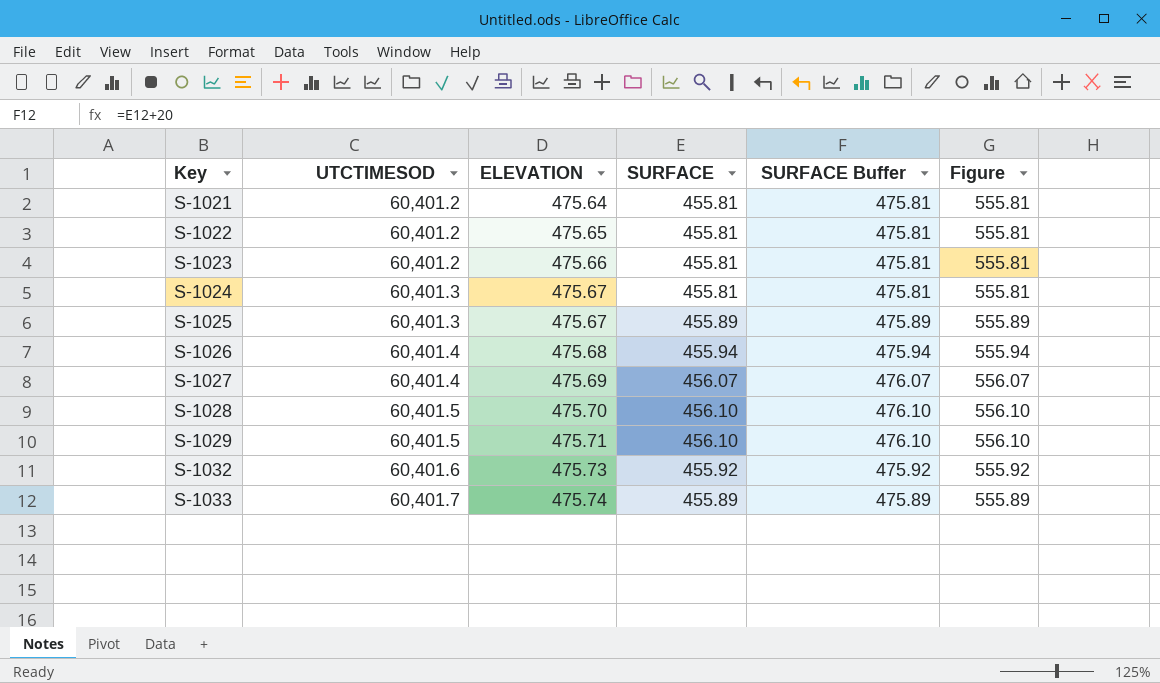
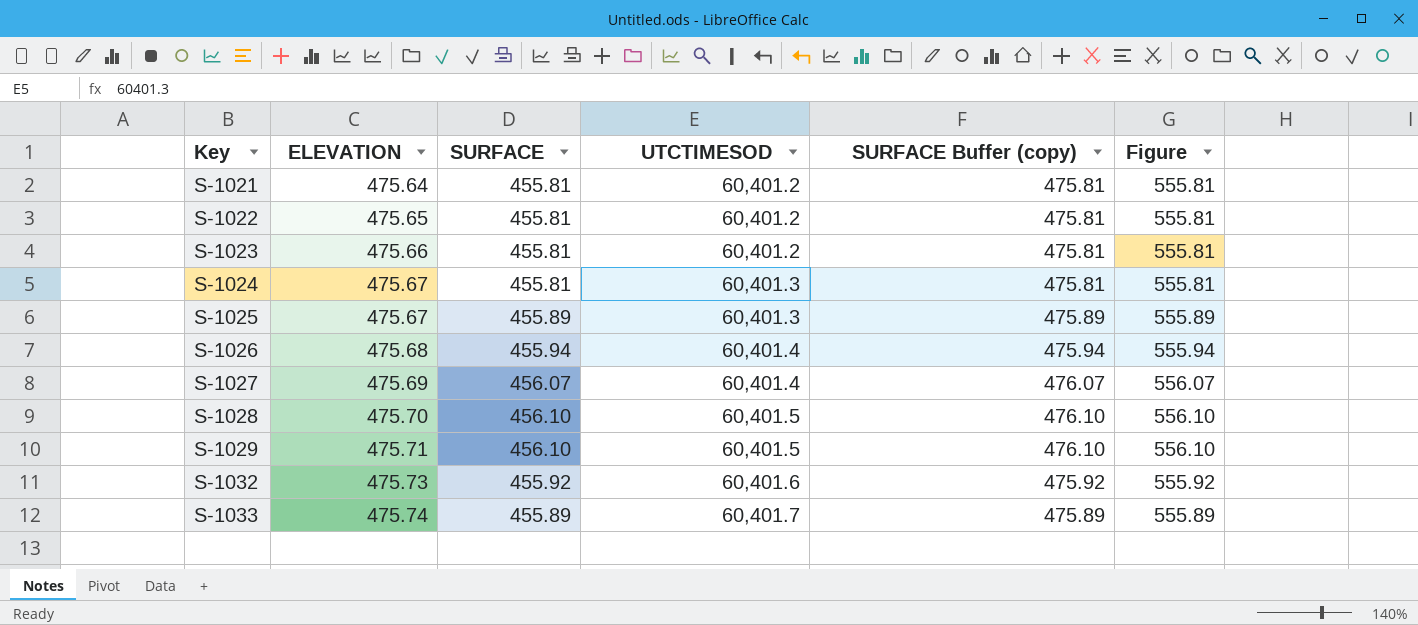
column UTCTIMESOD | position: 2 -> 4
column name: SURFACE Buffer -> SURFACE Buffer (copy)

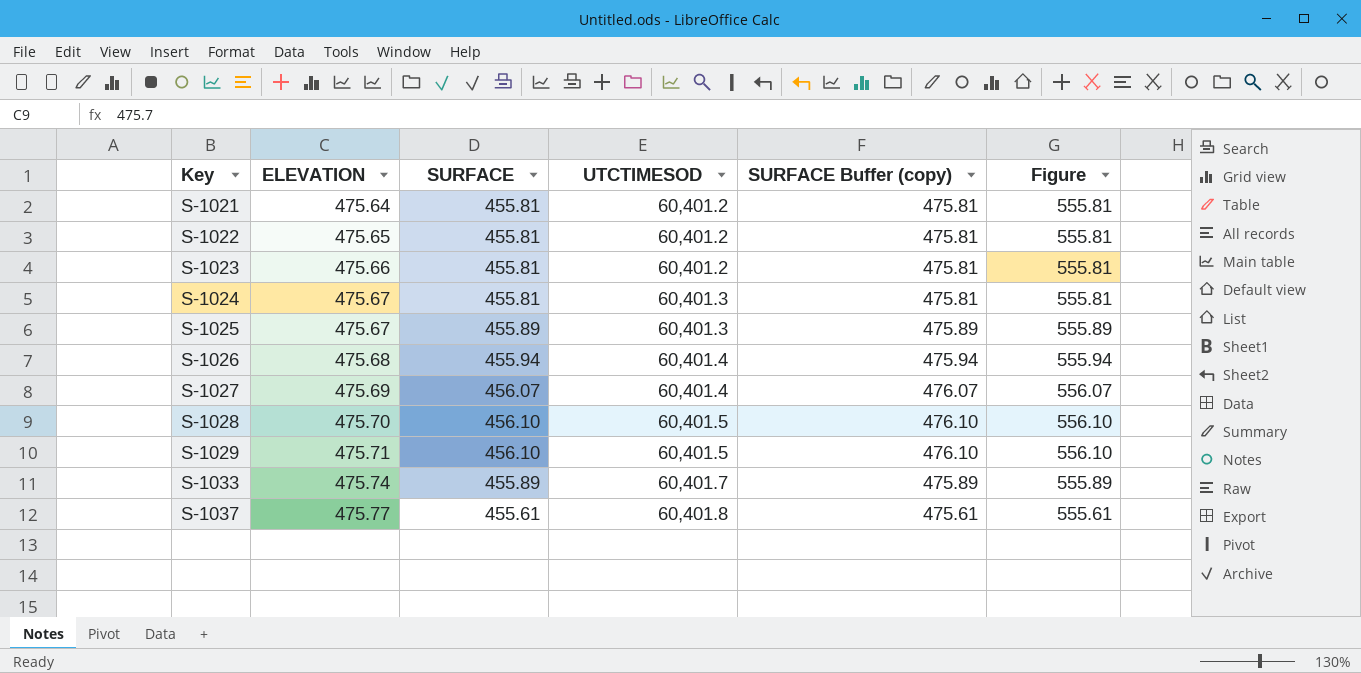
row S-1032: 475.73 | 455.92 | 60,401.6 | 475.92 | 555.92 -> none
row S-1037: none -> 475.77 | 455.61 | 60,401.8 | 475.61 | 555.61

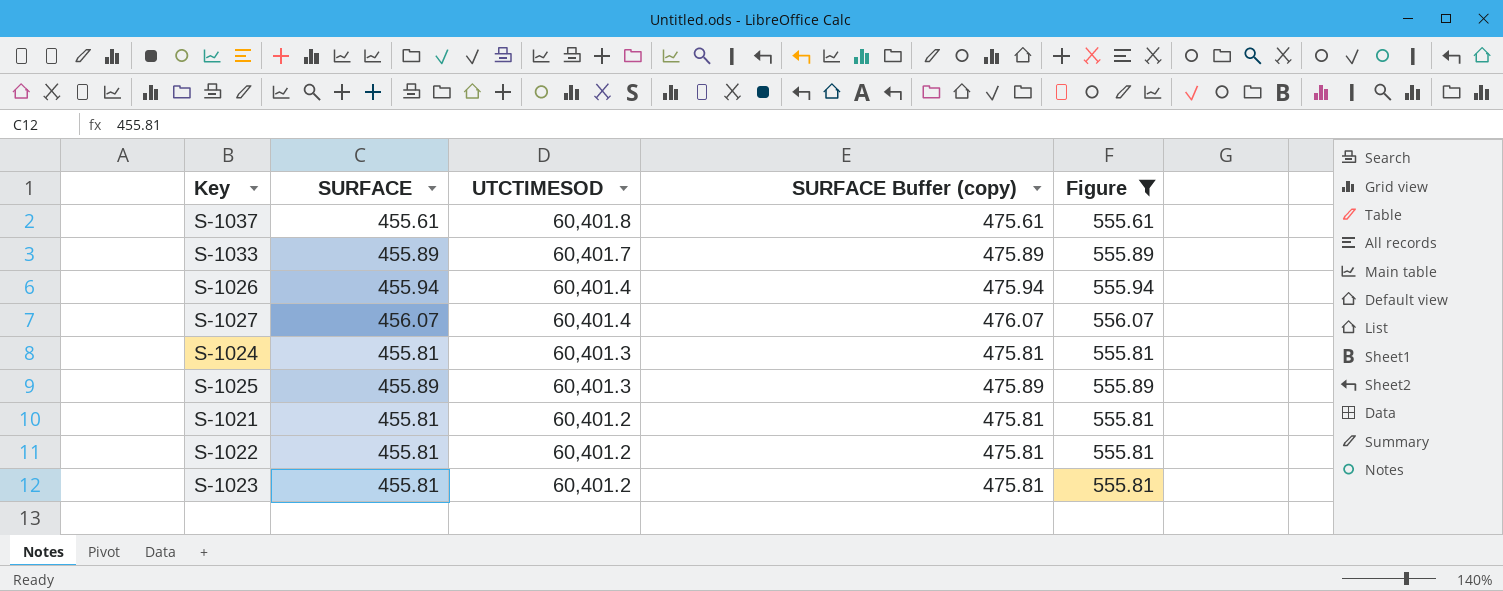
filter: none -> Figure != 556.10
row order: Key ascending -> UTCTIMESOD descending
column ELEVATION | position: 2 -> none

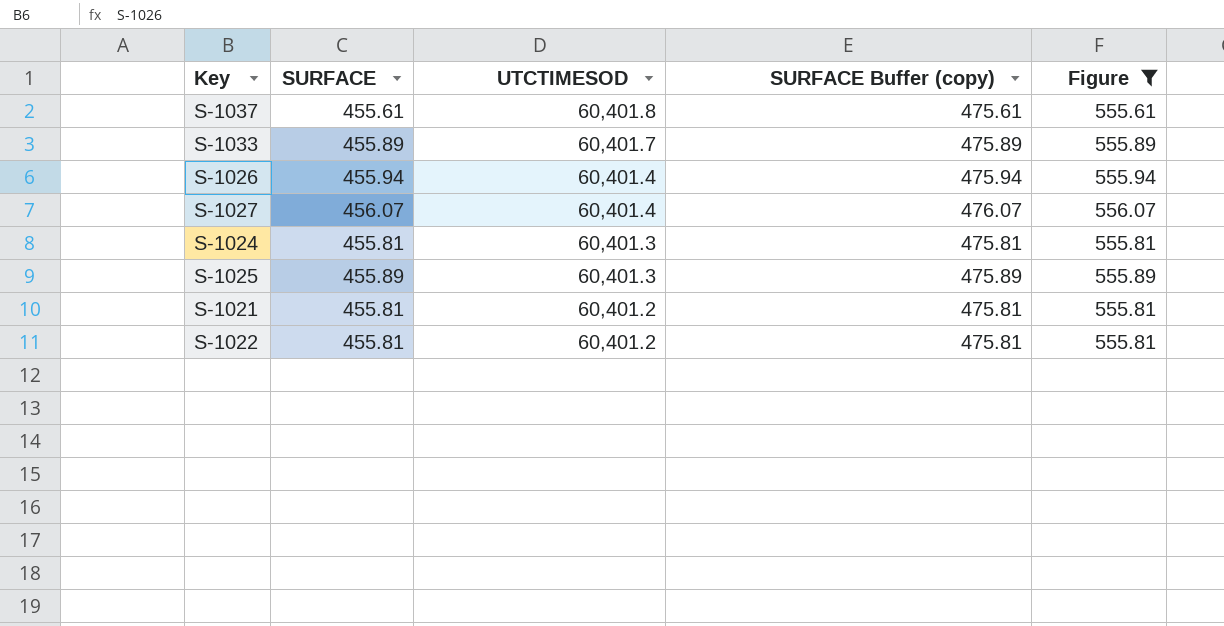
row S-1023: 455.81 | 60,401.2 | 475.81 | 555.81 -> none

